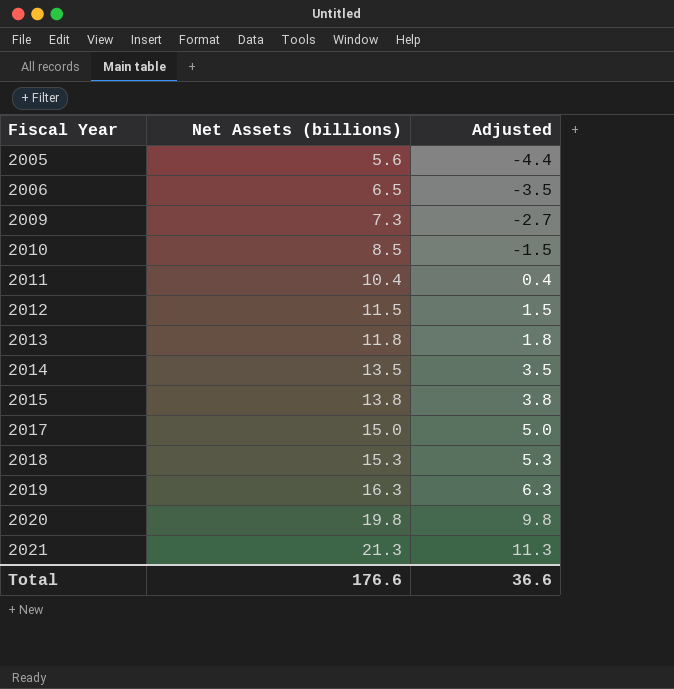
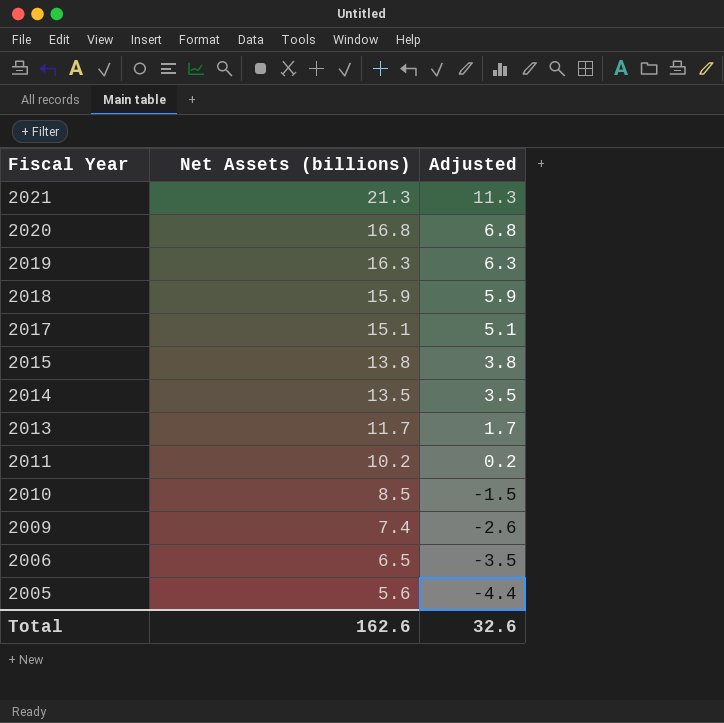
row order: Fiscal Year ascending -> Fiscal Year descending
row 2012: 11.5 | 1.5 -> none
2020 | Net Assets (billions): 19.8 -> 16.8
2020 | Adjusted: 9.8 -> 6.8
2018 | Net Assets (billions): 15.3 -> 15.9
2018 | Adjusted: 5.3 -> 5.9
2017 | Net Assets (billions): 15.0 -> 15.1
2017 | Adjusted: 5.0 -> 5.1
2013 | Net Assets (billions): 11.8 -> 11.7
2013 | Adjusted: 1.8 -> 1.7
2011 | Net Assets (billions): 10.4 -> 10.2
2011 | Adjusted: 0.4 -> 0.2
2009 | Net Assets (billions): 7.3 -> 7.4
2009 | Adjusted: -2.7 -> -2.6
Total | Net Assets (billions): 176.6 -> 162.6
Total | Adjusted: 36.6 -> 32.6

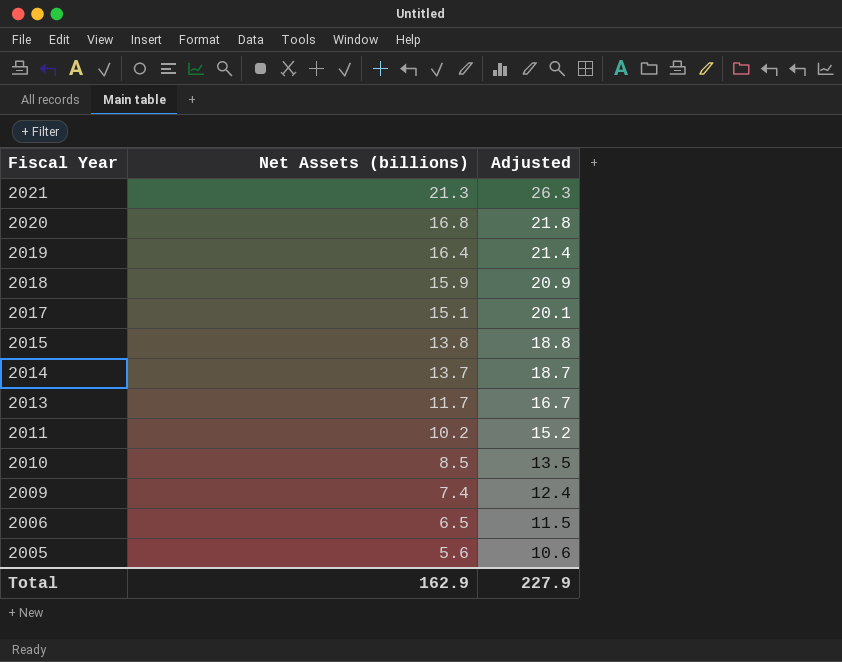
column Adjusted | formula: [Net Assets (billions)] - 10 -> [Net Assets (billions)] + 5
2019 | Net Assets (billions): 16.3 -> 16.4
2014 | Net Assets (billions): 13.5 -> 13.7
Total | Net Assets (billions): 162.6 -> 162.9
Total | Adjusted: 32.6 -> 227.9

